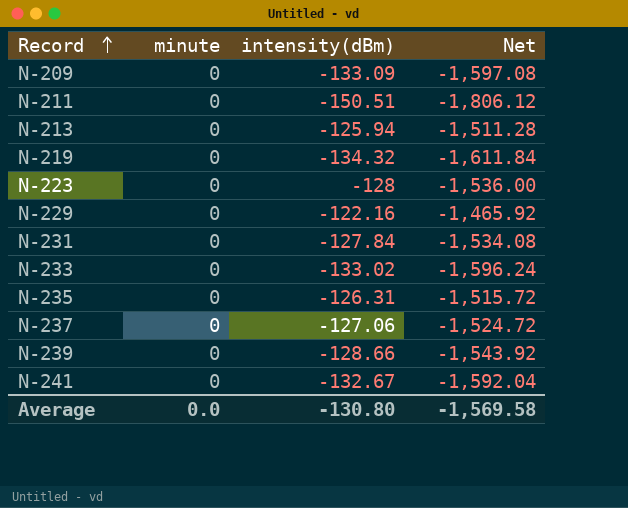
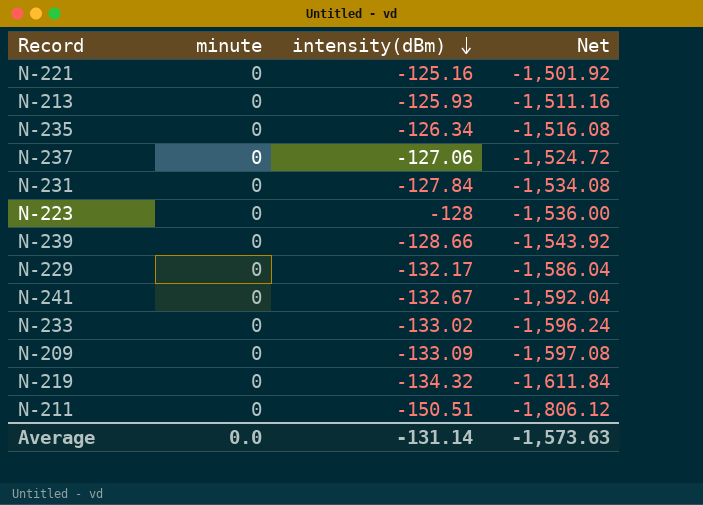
row order: Record ascending -> intensity(dBm) descending
row N-221: none -> 0 | -125.16 | -1,501.92
N-213 | intensity(dBm): -125.94 -> -125.93
N-213 | Net: -1,511.28 -> -1,511.16
N-235 | intensity(dBm): -126.31 -> -126.34
N-235 | Net: -1,515.72 -> -1,516.08
N-229 | intensity(dBm): -122.16 -> -132.17
N-229 | Net: -1,465.92 -> -1,586.04
Average | intensity(dBm): -130.80 -> -131.14
Average | Net: -1,569.58 -> -1,573.63

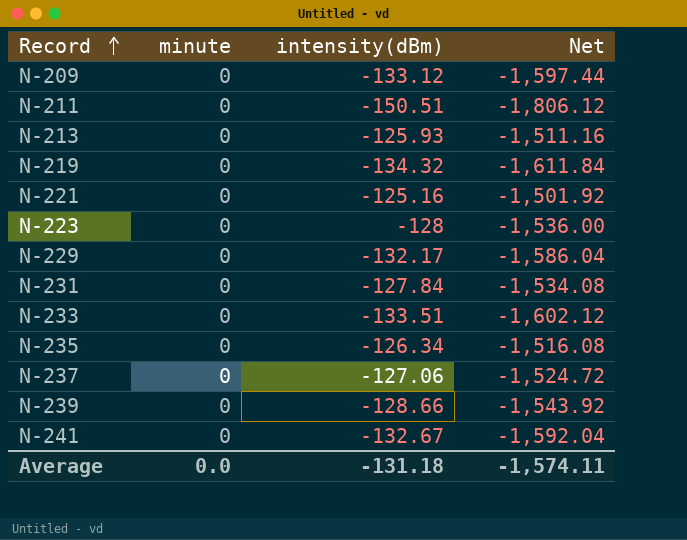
row order: intensity(dBm) descending -> Record ascending
N-209 | intensity(dBm): -133.09 -> -133.12
N-209 | Net: -1,597.08 -> -1,597.44
N-233 | intensity(dBm): -133.02 -> -133.51
N-233 | Net: -1,596.24 -> -1,602.12
Average | intensity(dBm): -131.14 -> -131.18
Average | Net: -1,573.63 -> -1,574.11

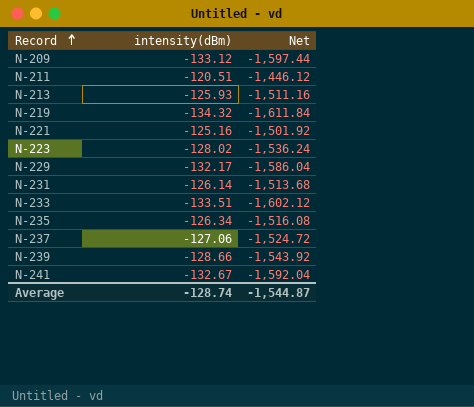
column minute | position: 2 -> none
N-211 | intensity(dBm): -150.51 -> -120.51
N-211 | Net: -1,806.12 -> -1,446.12
N-223 | intensity(dBm): -128 -> -128.02
N-223 | Net: -1,536.00 -> -1,536.24
N-231 | intensity(dBm): -127.84 -> -126.14
N-231 | Net: -1,534.08 -> -1,513.68
Average | intensity(dBm): -131.18 -> -128.74
Average | Net: -1,574.11 -> -1,544.87

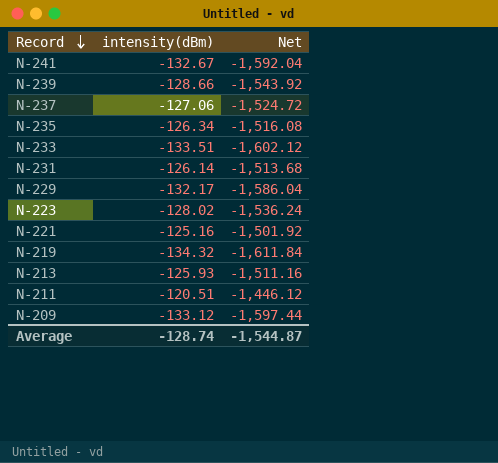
row order: Record ascending -> Record descending

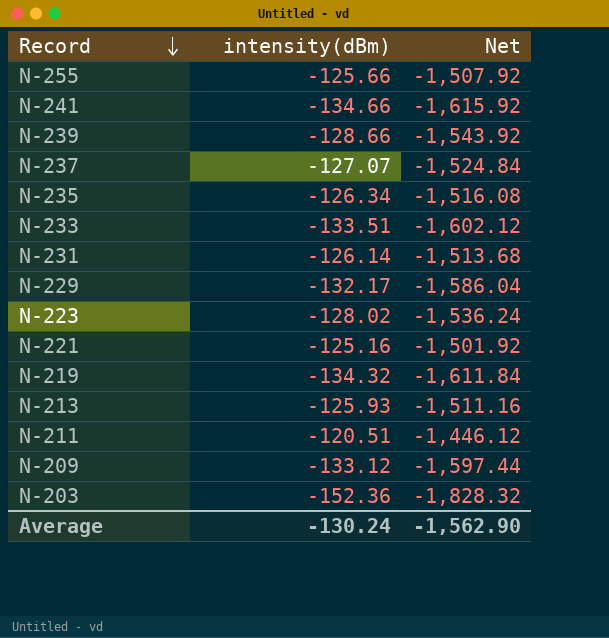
row N-255: none -> -125.66 | -1,507.92
N-241 | intensity(dBm): -132.67 -> -134.66
N-241 | Net: -1,592.04 -> -1,615.92
N-237 | intensity(dBm): -127.06 -> -127.07
N-237 | Net: -1,524.72 -> -1,524.84
row N-203: none -> -152.36 | -1,828.32
Average | intensity(dBm): -128.74 -> -130.24
Average | Net: -1,544.87 -> -1,562.90

